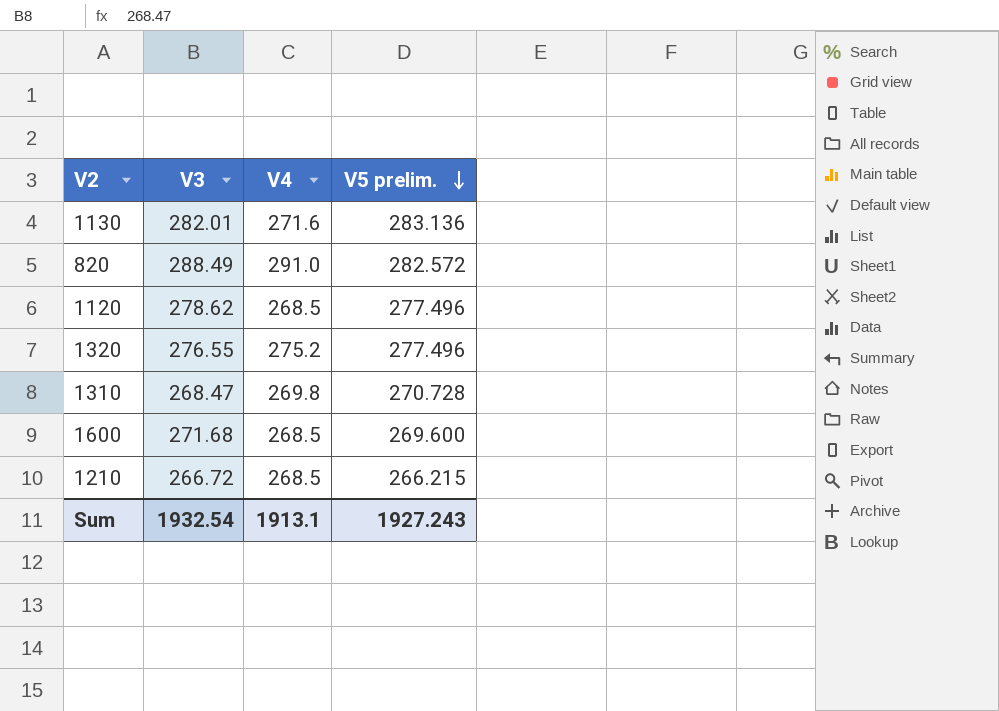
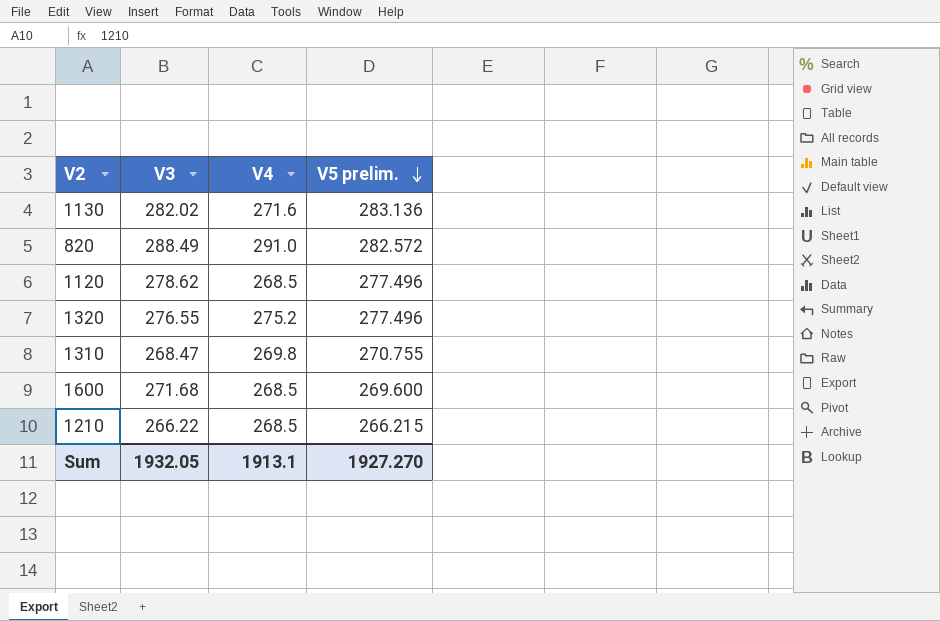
1130 | V3: 282.01 -> 282.02
1310 | V5 prelim.: 270.728 -> 270.755
1210 | V3: 266.72 -> 266.22
Sum | V3: 1932.54 -> 1932.05
Sum | V5 prelim.: 1927.243 -> 1927.270

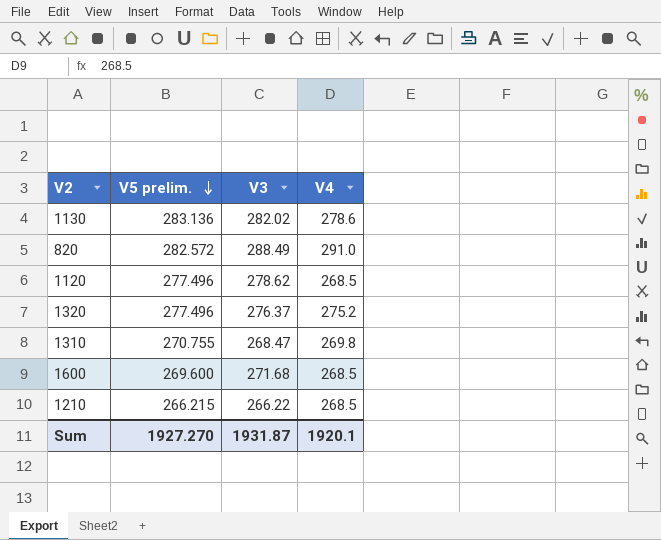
column V5 prelim. | position: 4 -> 2
1130 | V4: 271.6 -> 278.6
1320 | V3: 276.55 -> 276.37
Sum | V3: 1932.05 -> 1931.87
Sum | V4: 1913.1 -> 1920.1

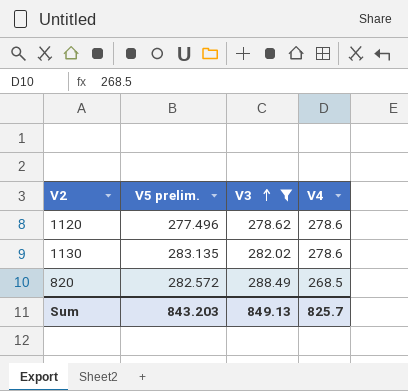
filter: none -> V3 >= 278.62
row order: V5 prelim. descending -> V3 ascending
1120 | V4: 268.5 -> 278.6
1130 | V5 prelim.: 283.136 -> 283.135
820 | V4: 291.0 -> 268.5
Sum | V5 prelim.: 1927.270 -> 843.203
Sum | V3: 1931.87 -> 849.13
Sum | V4: 1920.1 -> 825.7

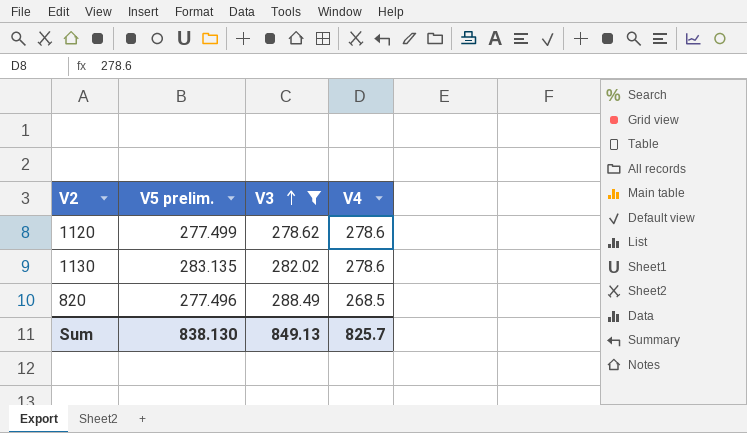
1120 | V5 prelim.: 277.496 -> 277.499
820 | V5 prelim.: 282.572 -> 277.496
Sum | V5 prelim.: 843.203 -> 838.130

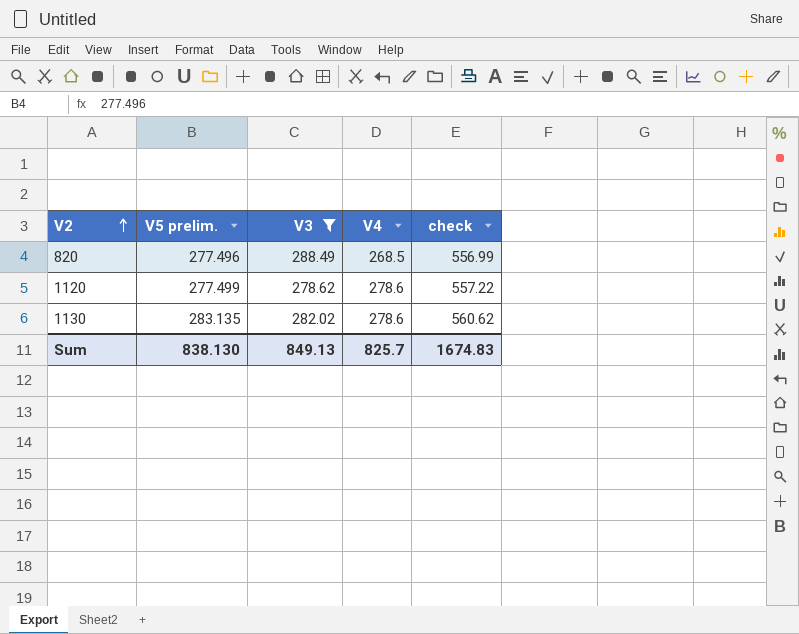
row order: V3 ascending -> V2 ascending
column check | formula: none -> [V3] + [V4]

